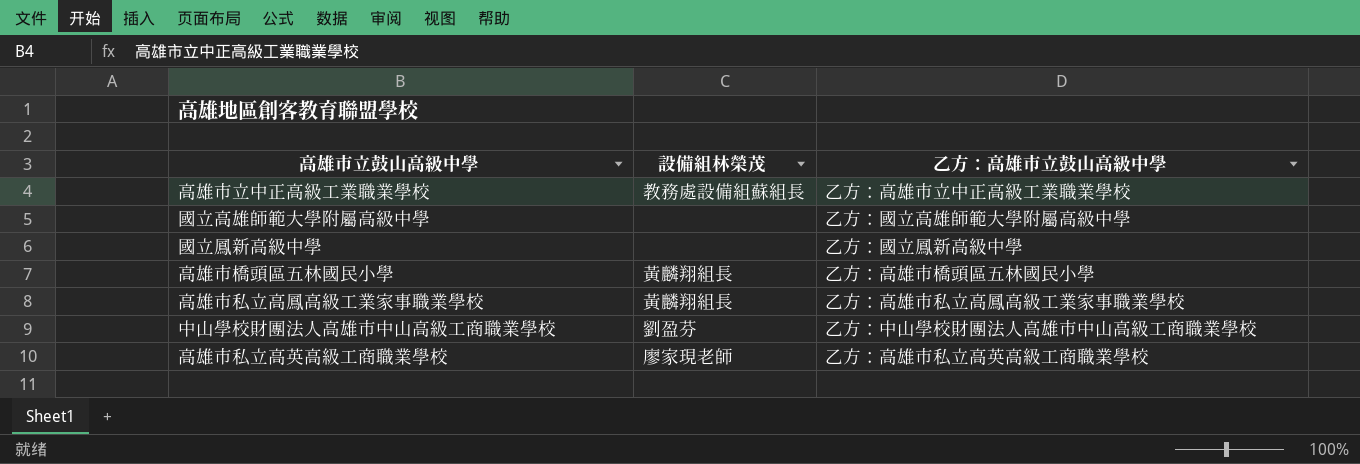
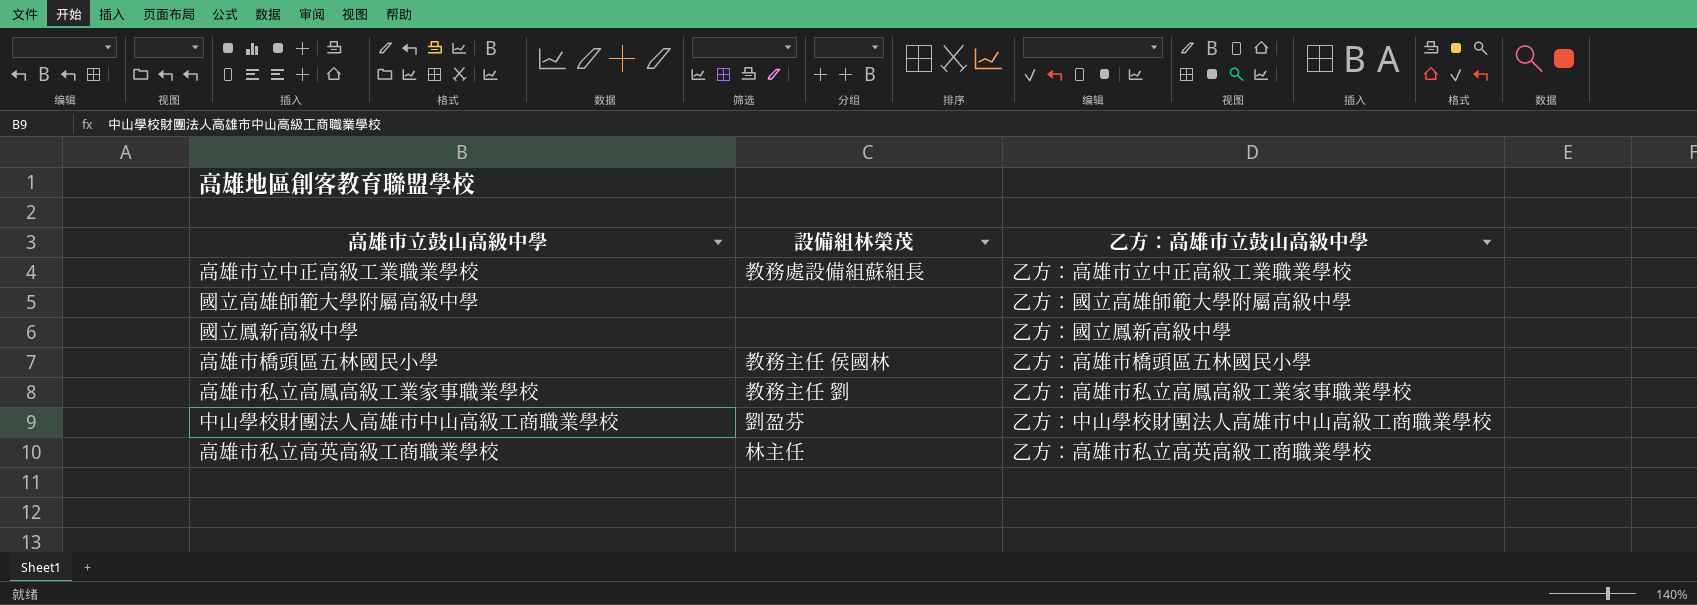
高雄市橋頭區五林國民小學 | 設備組林榮茂: 黃麟翔組長 -> 教務主任 侯國林
高雄市私立高鳳高級工業家事職業學校 | 設備組林榮茂: 黃麟翔組長 -> 教務主任 劉
高雄市私立高英高級工商職業學校 | 設備組林榮茂: 廖家現老師 -> 林主任

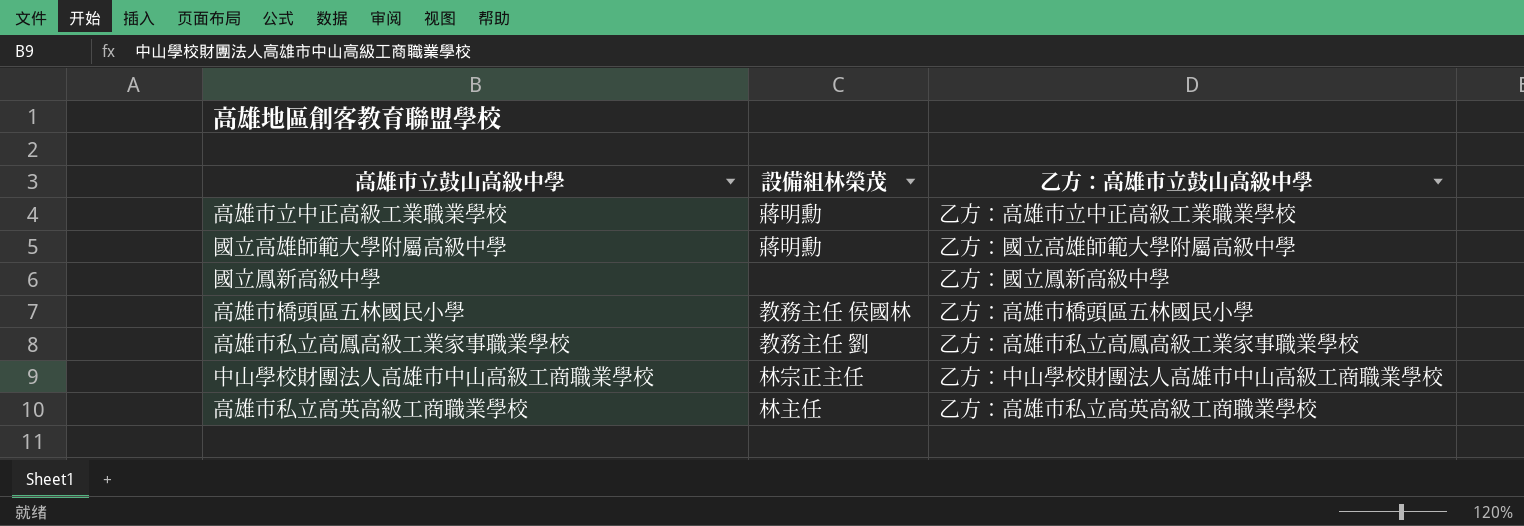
高雄市立中正高級工業職業學校 | 設備組林榮茂: 教務處設備組蘇組長 -> 蔣明勳
國立高雄師範大學附屬高級中學 | 設備組林榮茂: none -> 蔣明勳
中山學校財團法人高雄市中山高級工商職業學校 | 設備組林榮茂: 劉盈芬 -> 林宗正主任

